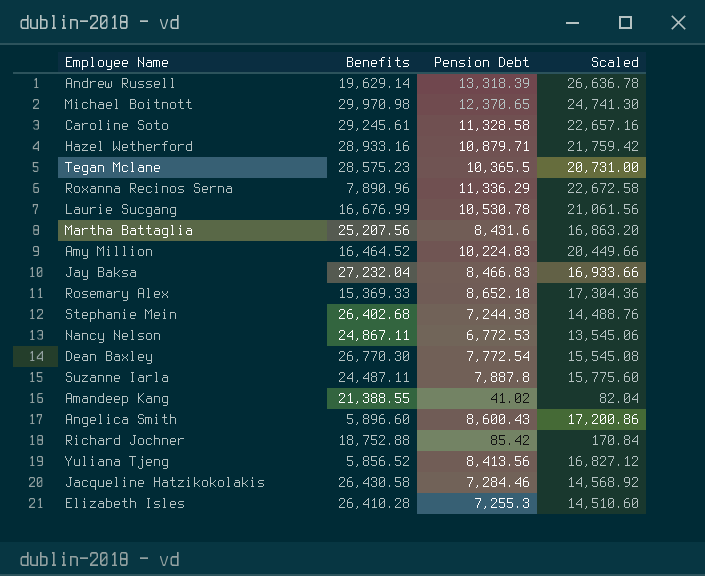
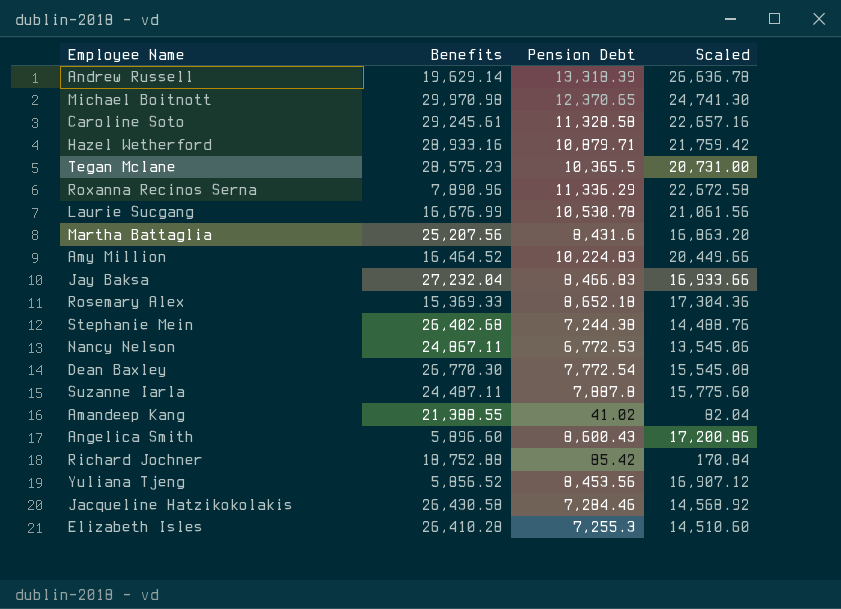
Yuliana Tjeng | Pension Debt: 8,413.56 -> 8,453.56
Yuliana Tjeng | Scaled: 16,827.12 -> 16,907.12

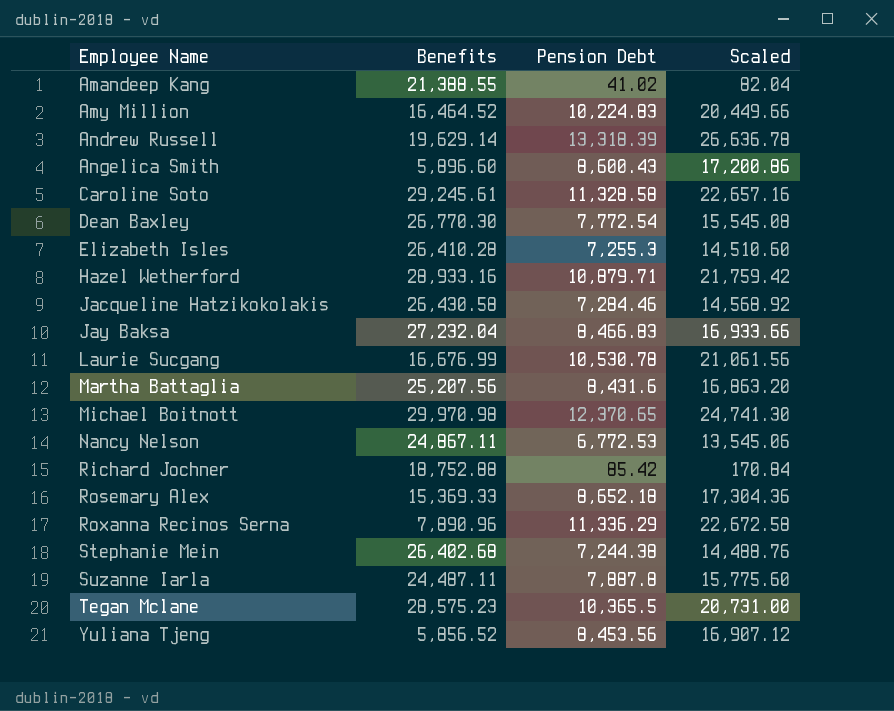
row order: none -> Employee Name ascending

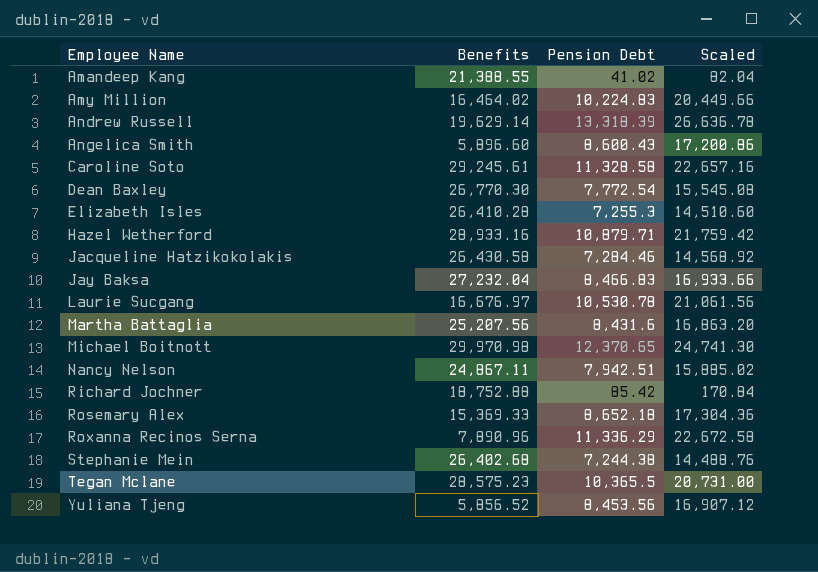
row Suzanne Iarla: 24,487.11 | 7,887.8 | 15,775.60 -> none
Amy Million | Benefits: 16,464.52 -> 16,464.02
Laurie Sucgang | Benefits: 16,676.99 -> 16,676.97
Nancy Nelson | Pension Debt: 6,772.53 -> 7,942.51
Nancy Nelson | Scaled: 13,545.06 -> 15,885.02

